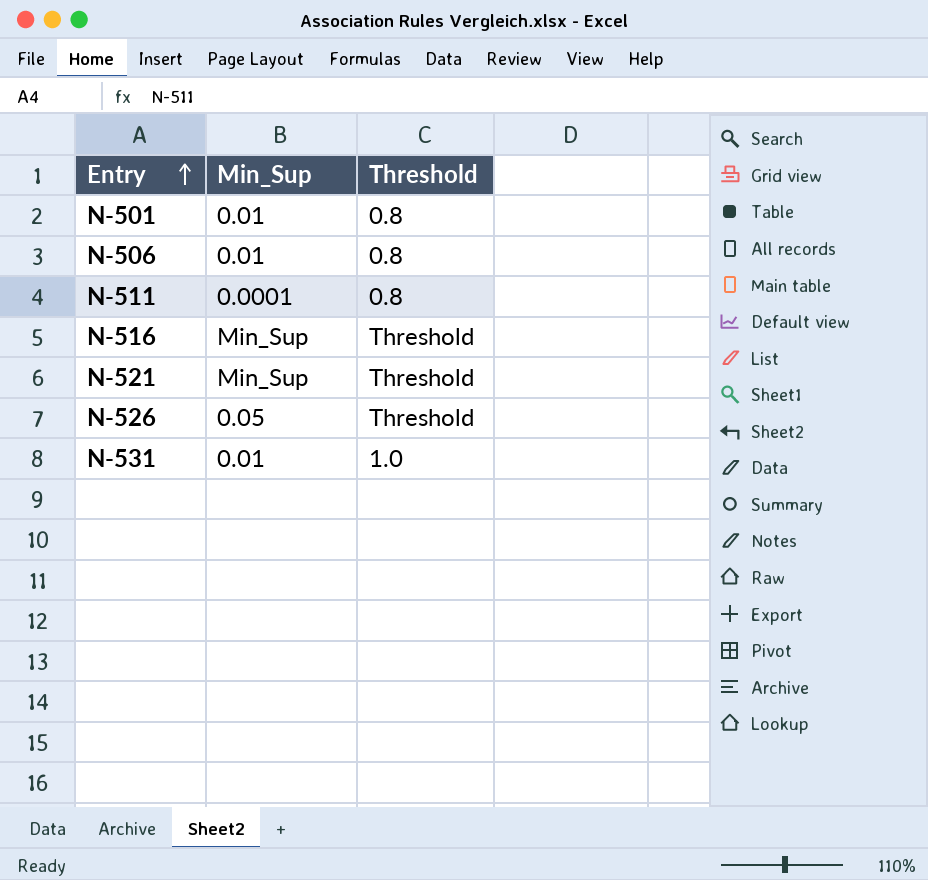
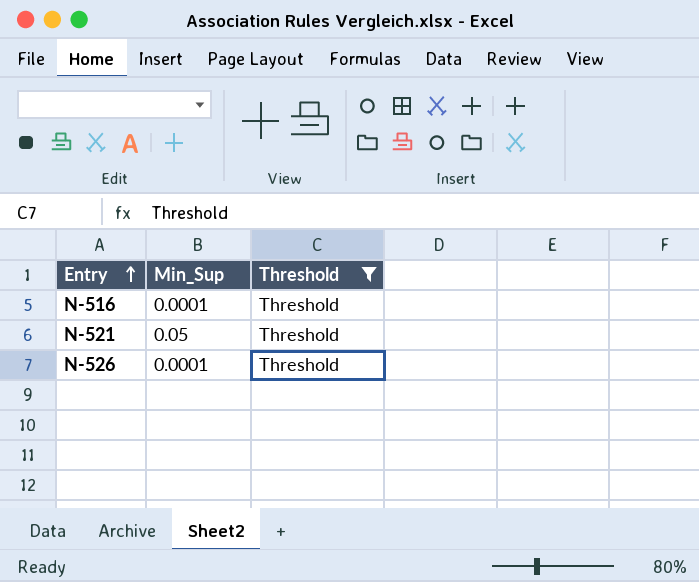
filter: none -> Threshold = Threshold
N-516 | Min_Sup: Min_Sup -> 0.0001
N-521 | Min_Sup: Min_Sup -> 0.05
N-526 | Min_Sup: 0.05 -> 0.0001

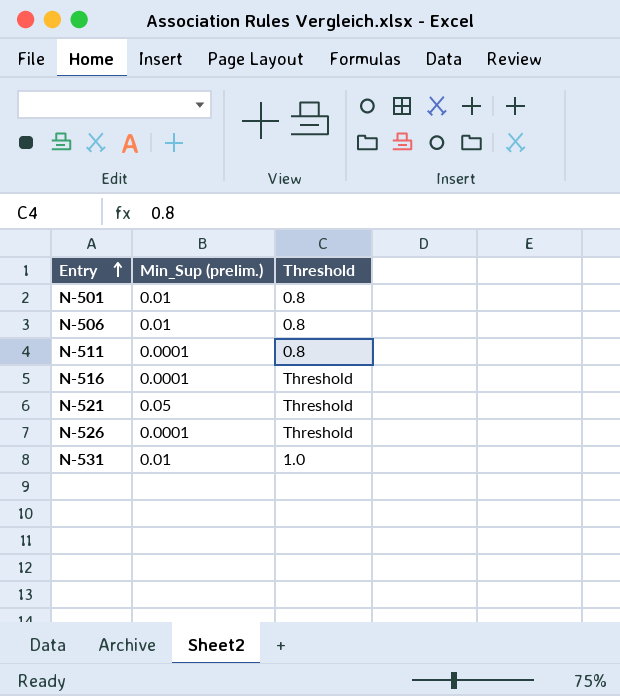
filter: Threshold = Threshold -> none
column name: Min_Sup -> Min_Sup (prelim.)

